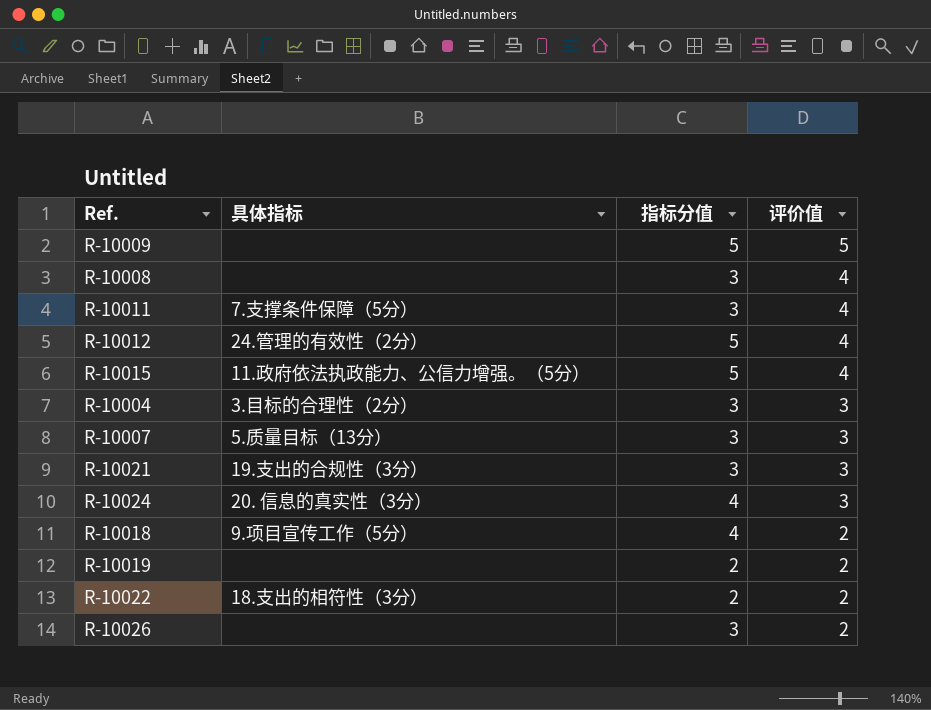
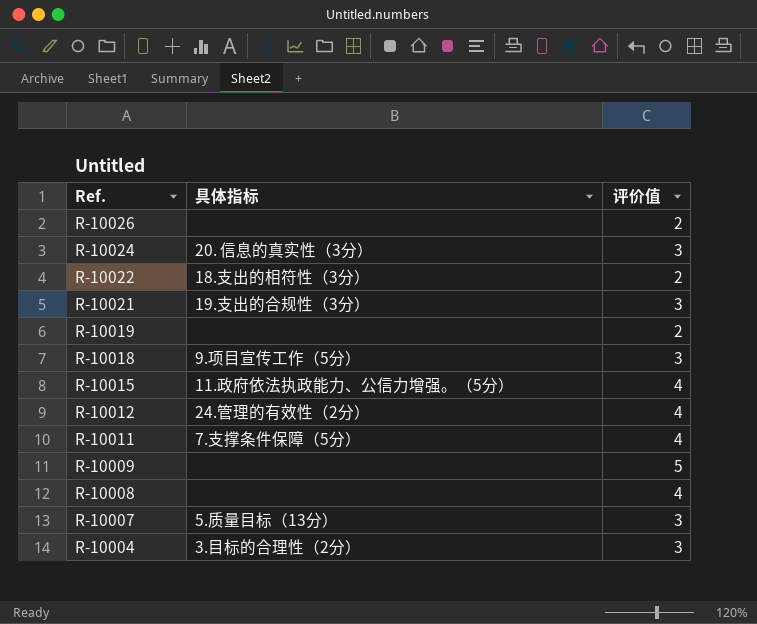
row order: 评价值 descending -> Ref. descending
column 指标分值 | position: 3 -> none
R-10018 | 评价值: 2 -> 3

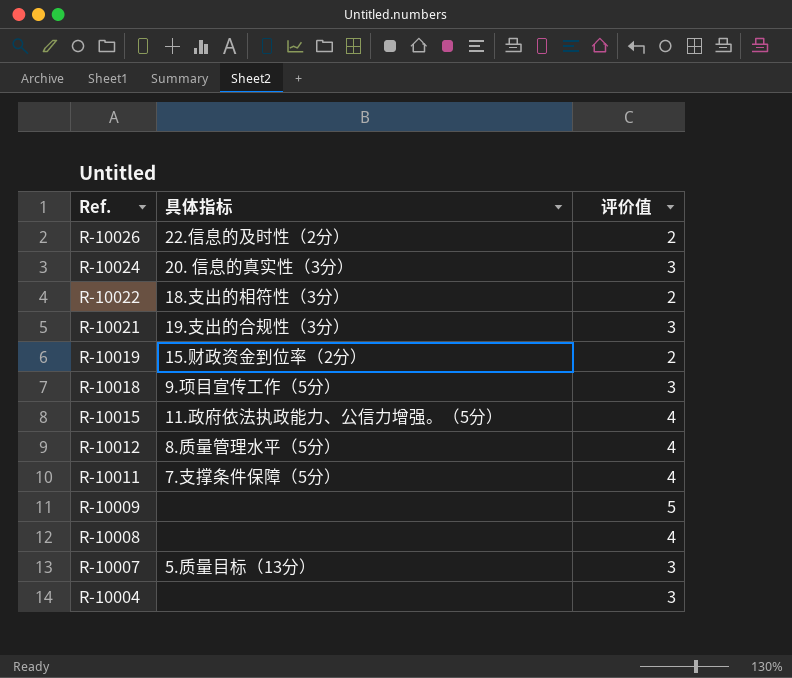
R-10026 | 具体指标: none -> 22.信息的及时性（2分）
R-10019 | 具体指标: none -> 15.财政资金到位率（2分）
R-10012 | 具体指标: 24.管理的有效性（2分） -> 8.质量管理水平（5分）
R-10004 | 具体指标: 3.目标的合理性（2分） -> none

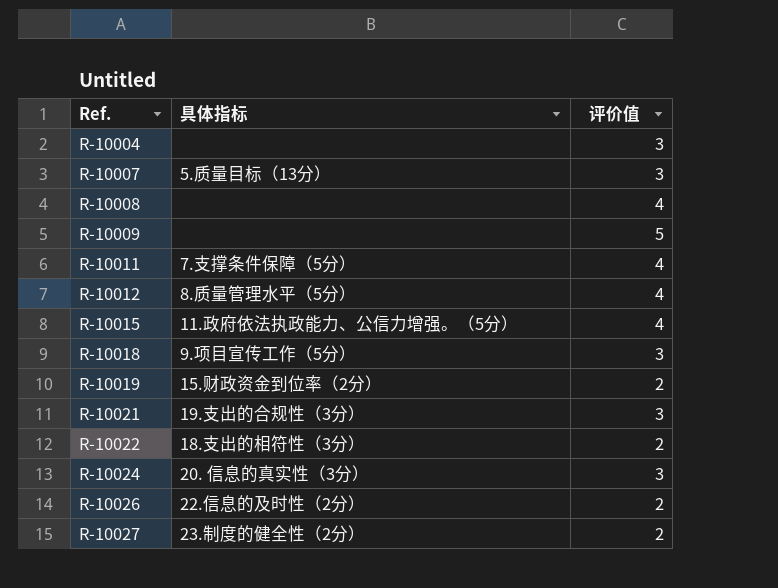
row order: Ref. descending -> Ref. ascending
row R-10027: none -> 23.制度的健全性（2分） | 2

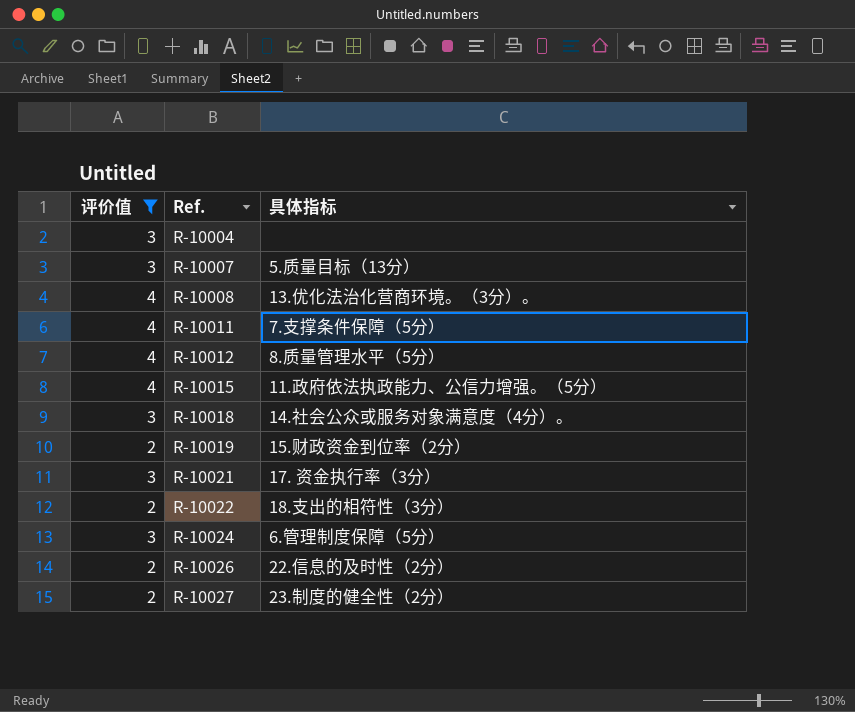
filter: none -> 评价值 != 5
column 评价值 | position: 3 -> 1
R-10008 | 具体指标: none -> 13.优化法治化营商环境。（3分）。
R-10018 | 具体指标: 9.项目宣传工作（5分） -> 14.社会公众或服务对象满意度（4分）。
R-10021 | 具体指标: 19.支出的合规性（3分） -> 17. 资金执行率（3分）
R-10024 | 具体指标: 20. 信息的真实性（3分） -> 6.管理制度保障（5分）

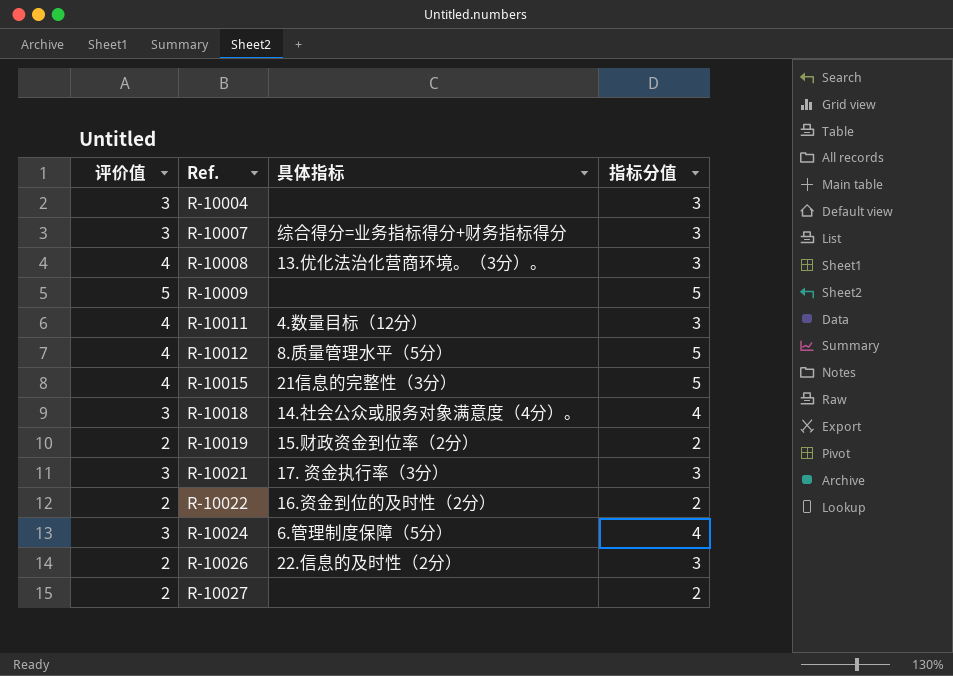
filter: 评价值 != 5 -> none
column 指标分值 | position: none -> 4
R-10007 | 具体指标: 5.质量目标（13分） -> 综合得分=业务指标得分+财务指标得分
R-10011 | 具体指标: 7.支撑条件保障（5分） -> 4.数量目标（12分）
R-10015 | 具体指标: 11.政府依法执政能力、公信力增强。（5分） -> 21信息的完整性（3分）
R-10022 | 具体指标: 18.支出的相符性（3分） -> 16.资金到位的及时性（2分）
R-10027 | 具体指标: 23.制度的健全性（2分） -> none

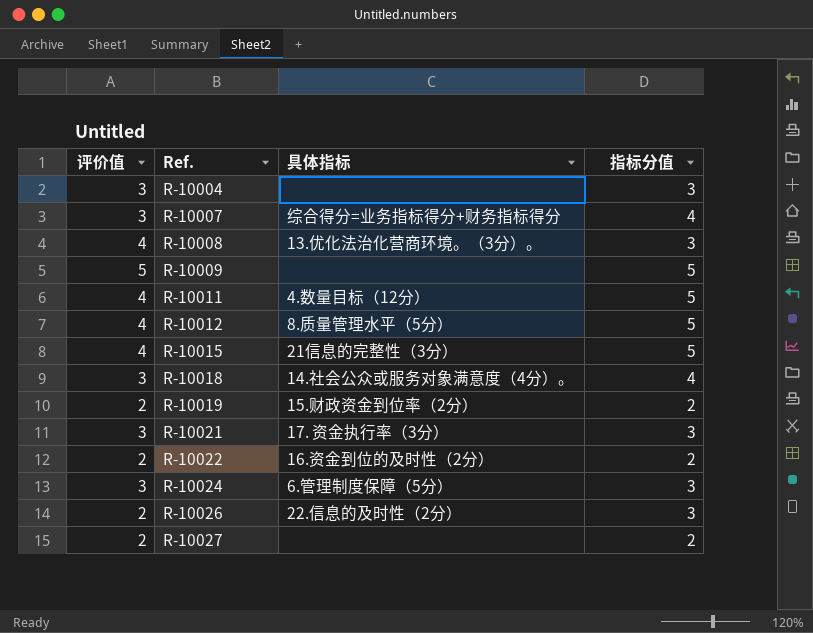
R-10007 | 指标分值: 3 -> 4
R-10011 | 指标分值: 3 -> 5
R-10024 | 指标分值: 4 -> 3

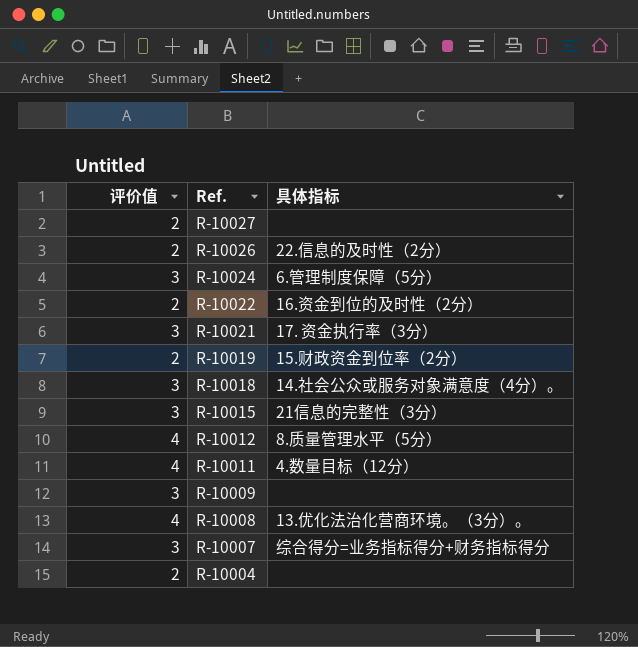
row order: Ref. ascending -> Ref. descending
column 指标分值 | position: 4 -> none
R-10015 | 评价值: 4 -> 3
R-10009 | 评价值: 5 -> 3
R-10004 | 评价值: 3 -> 2

